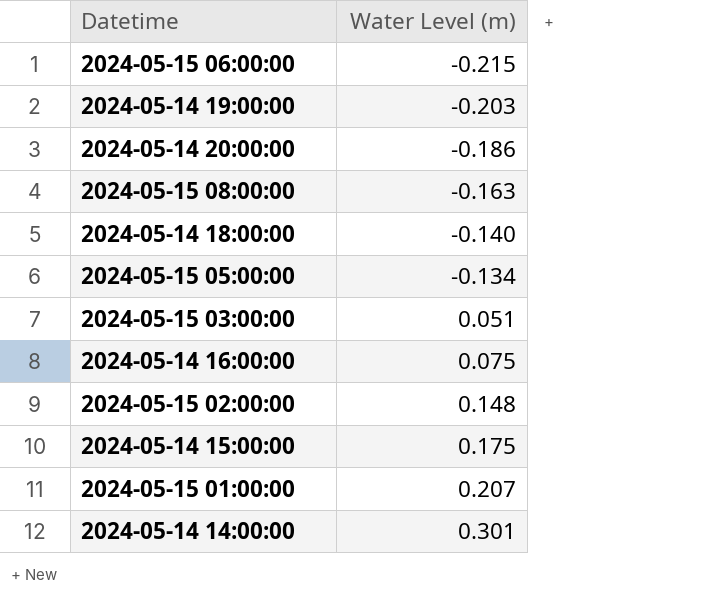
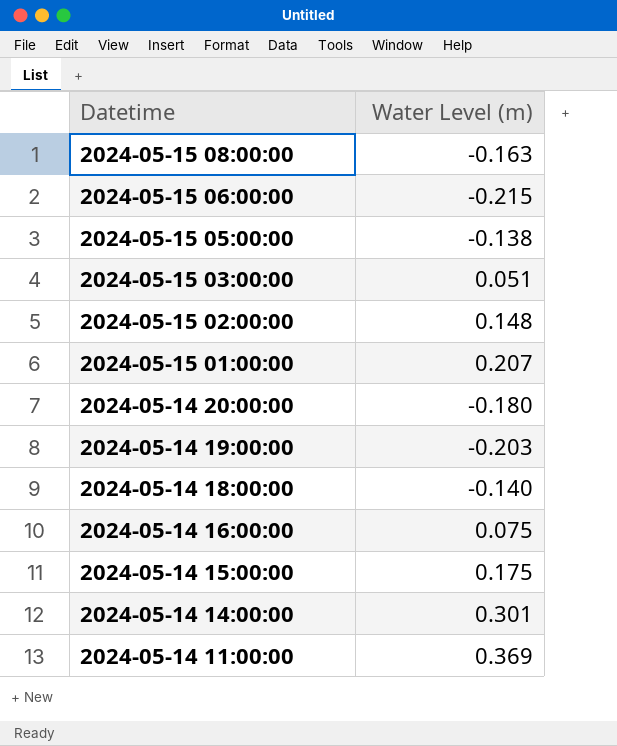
row order: Water Level (m) ascending -> Datetime descending
2024-05-15 05:00:00 | Water Level (m): -0.134 -> -0.138
2024-05-14 20:00:00 | Water Level (m): -0.186 -> -0.180
row 2024-05-14 11:00:00: none -> 0.369

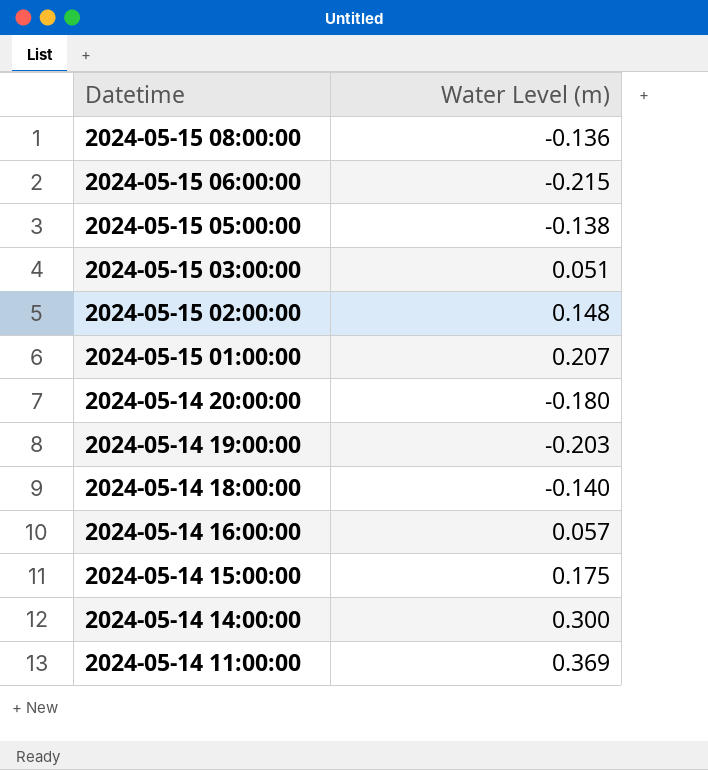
2024-05-15 08:00:00 | Water Level (m): -0.163 -> -0.136
2024-05-14 16:00:00 | Water Level (m): 0.075 -> 0.057
2024-05-14 14:00:00 | Water Level (m): 0.301 -> 0.300

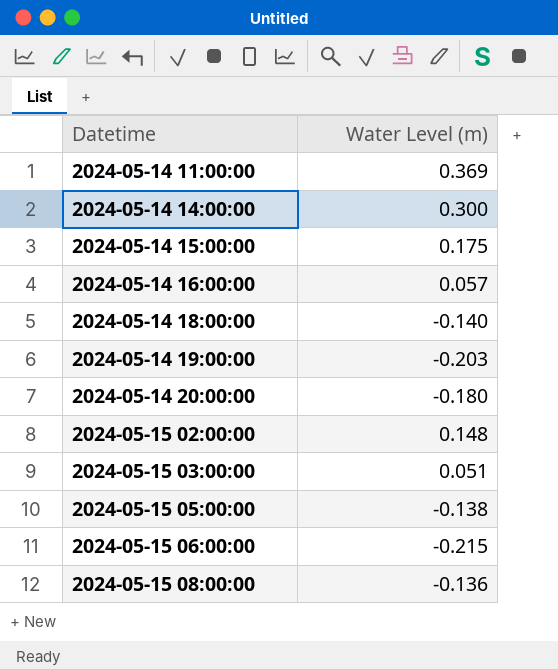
row order: Datetime descending -> Datetime ascending
row 2024-05-15 01:00:00: 0.207 -> none

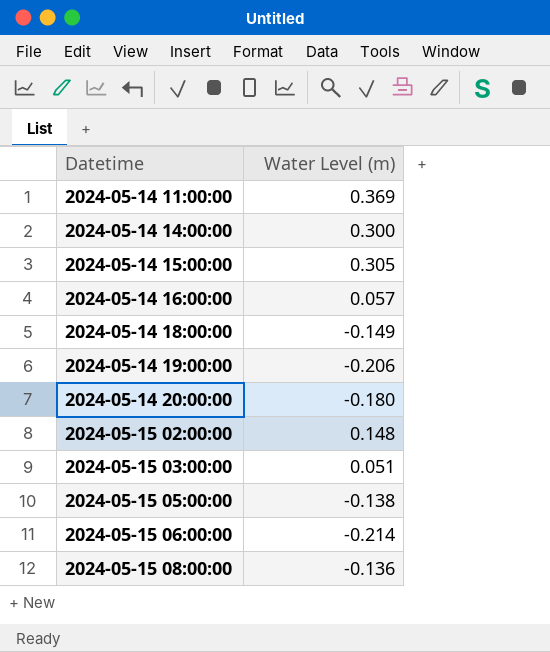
2024-05-14 15:00:00 | Water Level (m): 0.175 -> 0.305
2024-05-14 18:00:00 | Water Level (m): -0.140 -> -0.149
2024-05-14 19:00:00 | Water Level (m): -0.203 -> -0.206
2024-05-15 06:00:00 | Water Level (m): -0.215 -> -0.214

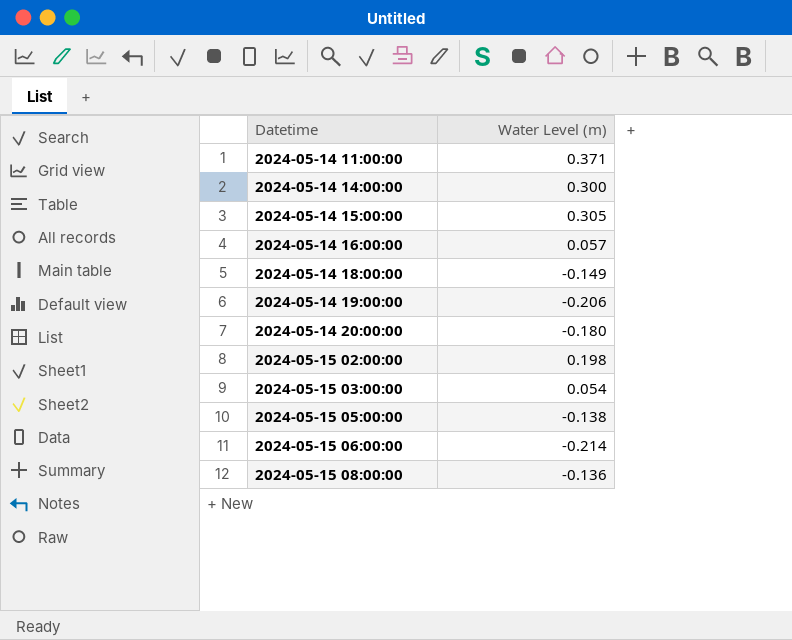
2024-05-14 11:00:00 | Water Level (m): 0.369 -> 0.371
2024-05-15 02:00:00 | Water Level (m): 0.148 -> 0.198
2024-05-15 03:00:00 | Water Level (m): 0.051 -> 0.054

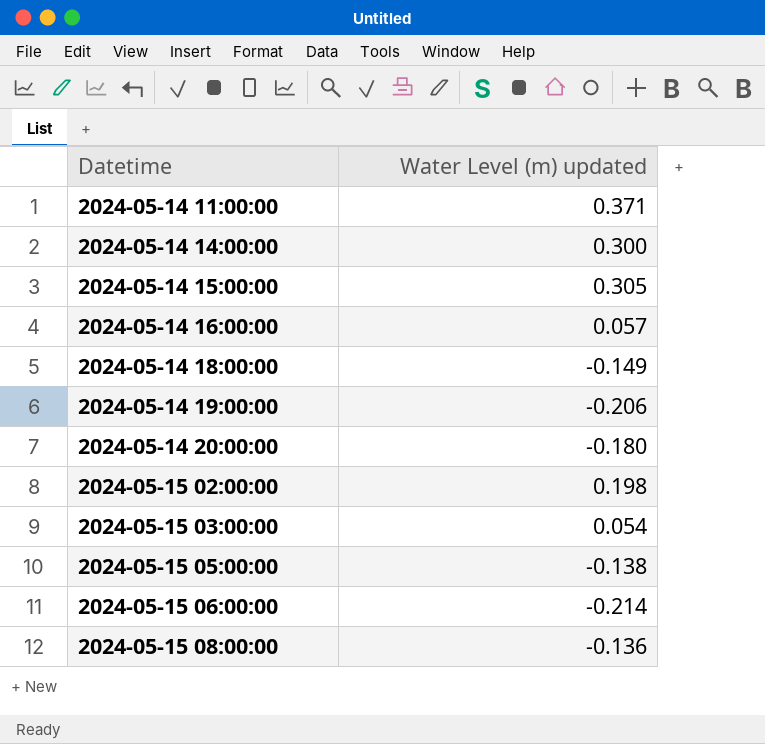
column name: Water Level (m) -> Water Level (m) updated

